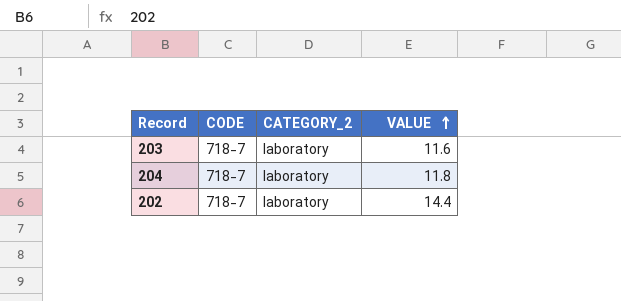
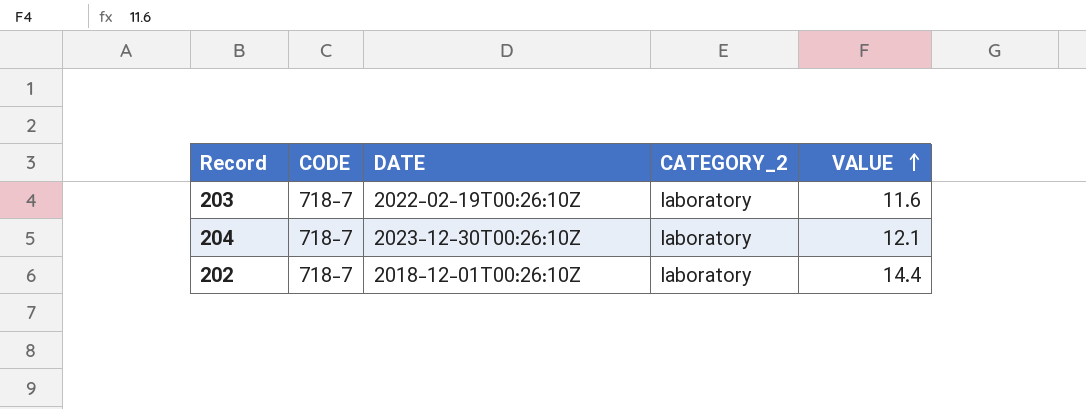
column DATE | position: none -> 3
204 | VALUE: 11.8 -> 12.1

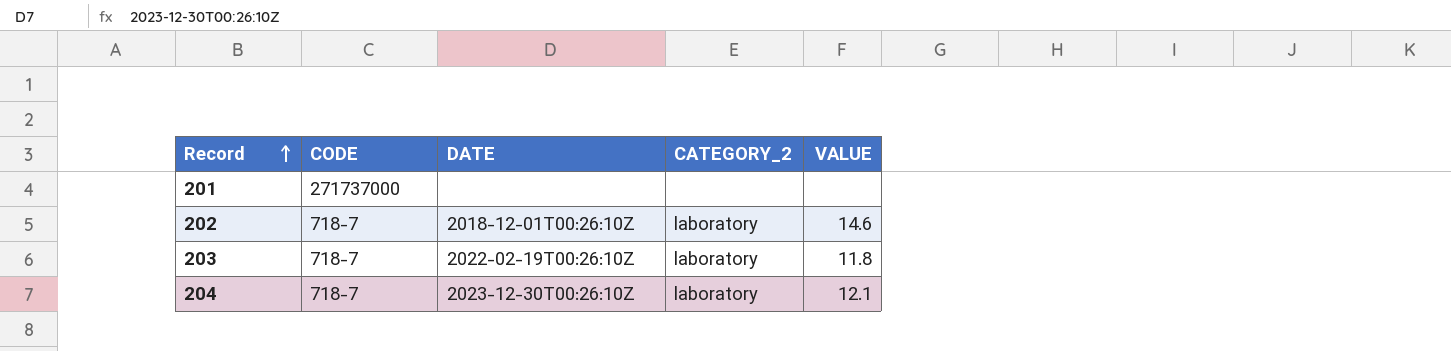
row order: VALUE ascending -> Record ascending
row 201: none -> 271737000 | none | none | none
202 | VALUE: 14.4 -> 14.6
203 | VALUE: 11.6 -> 11.8

